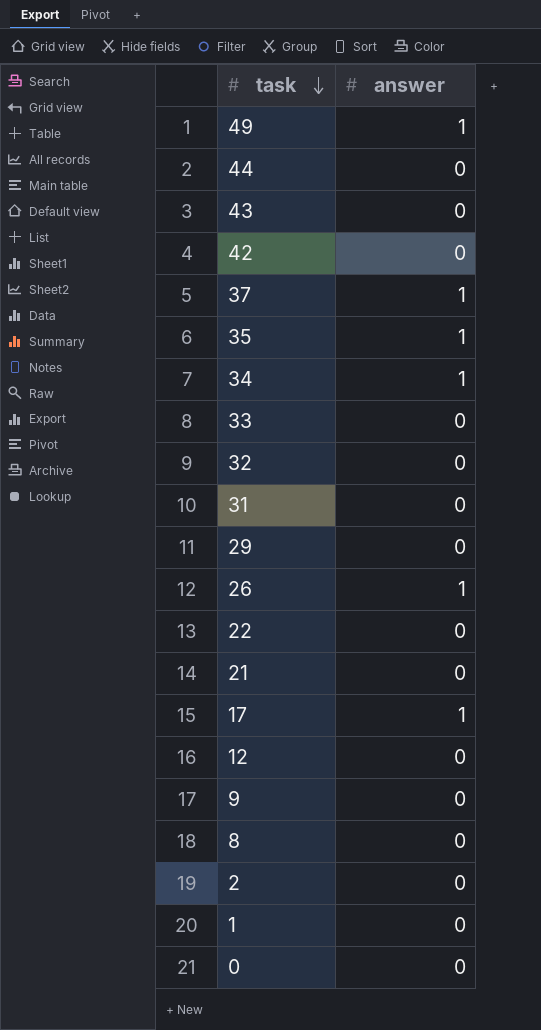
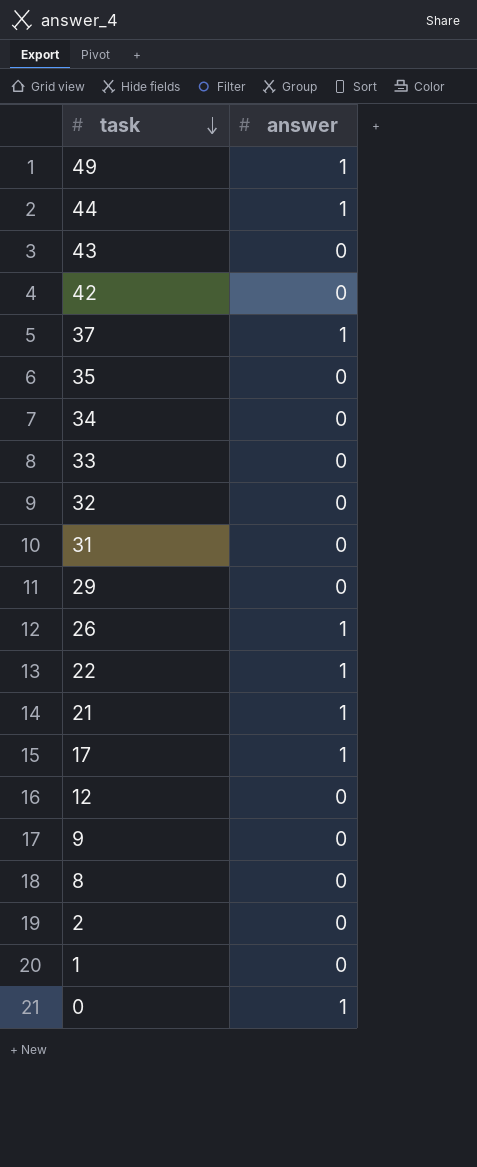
44 | answer: 0 -> 1
35 | answer: 1 -> 0
34 | answer: 1 -> 0
22 | answer: 0 -> 1
21 | answer: 0 -> 1
0 | answer: 0 -> 1

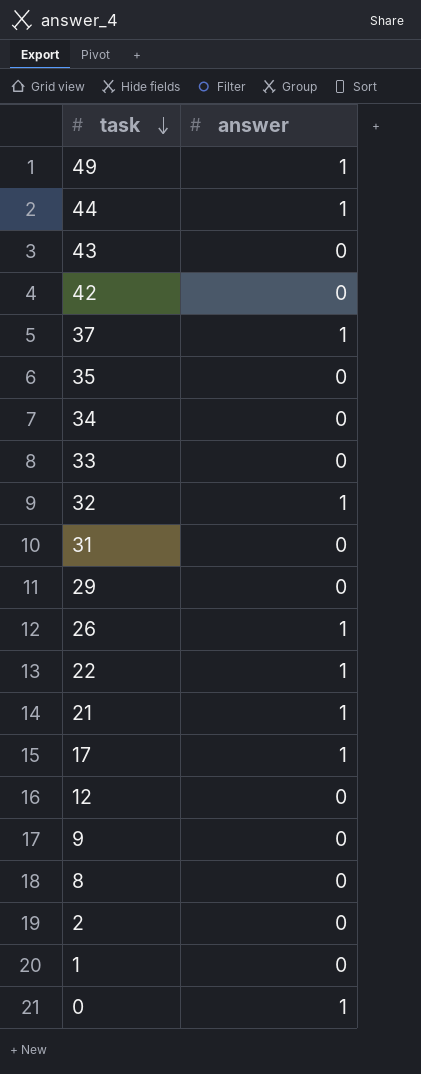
32 | answer: 0 -> 1

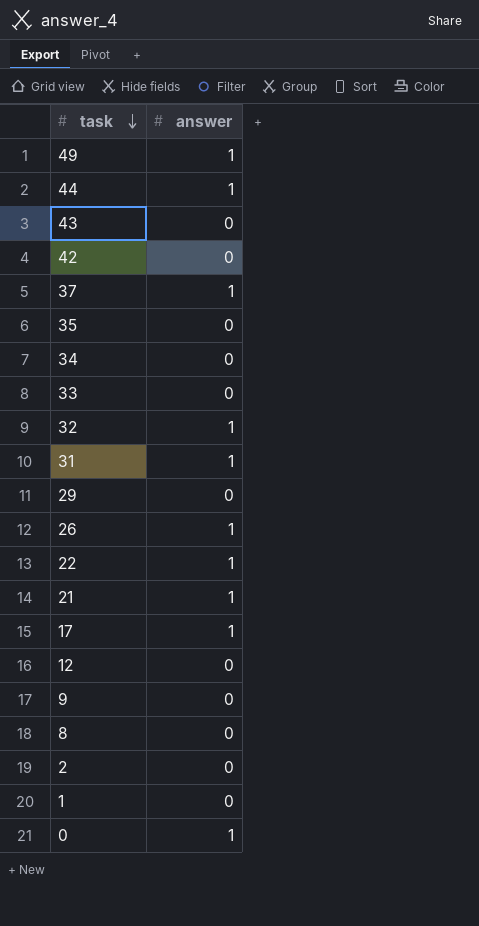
31 | answer: 0 -> 1

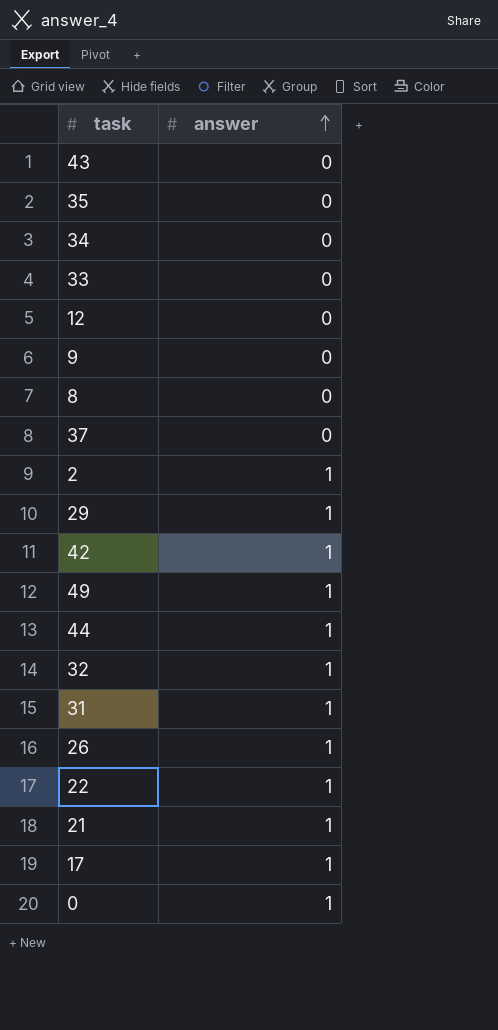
row order: task descending -> answer ascending
row 1: 0 -> none
37 | answer: 1 -> 0
2 | answer: 0 -> 1
29 | answer: 0 -> 1
42 | answer: 0 -> 1

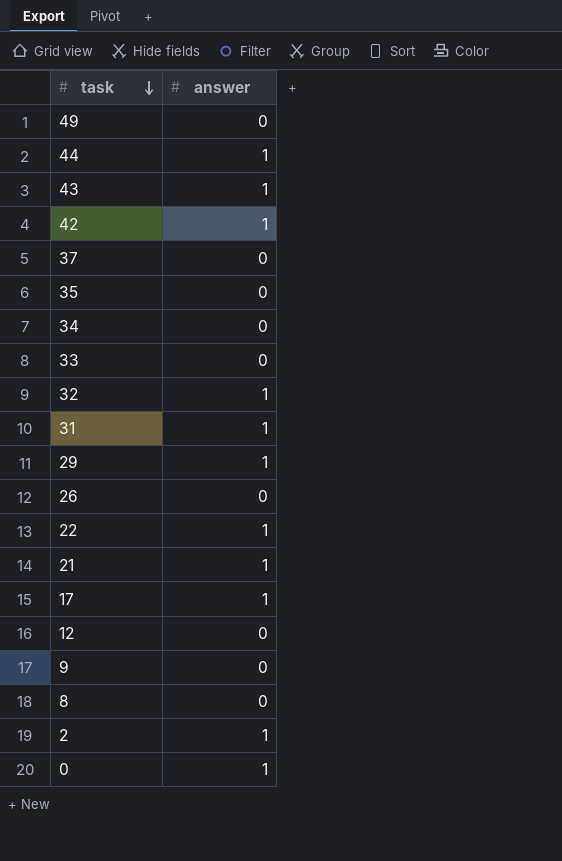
row order: answer ascending -> task descending
49 | answer: 1 -> 0
43 | answer: 0 -> 1
26 | answer: 1 -> 0

